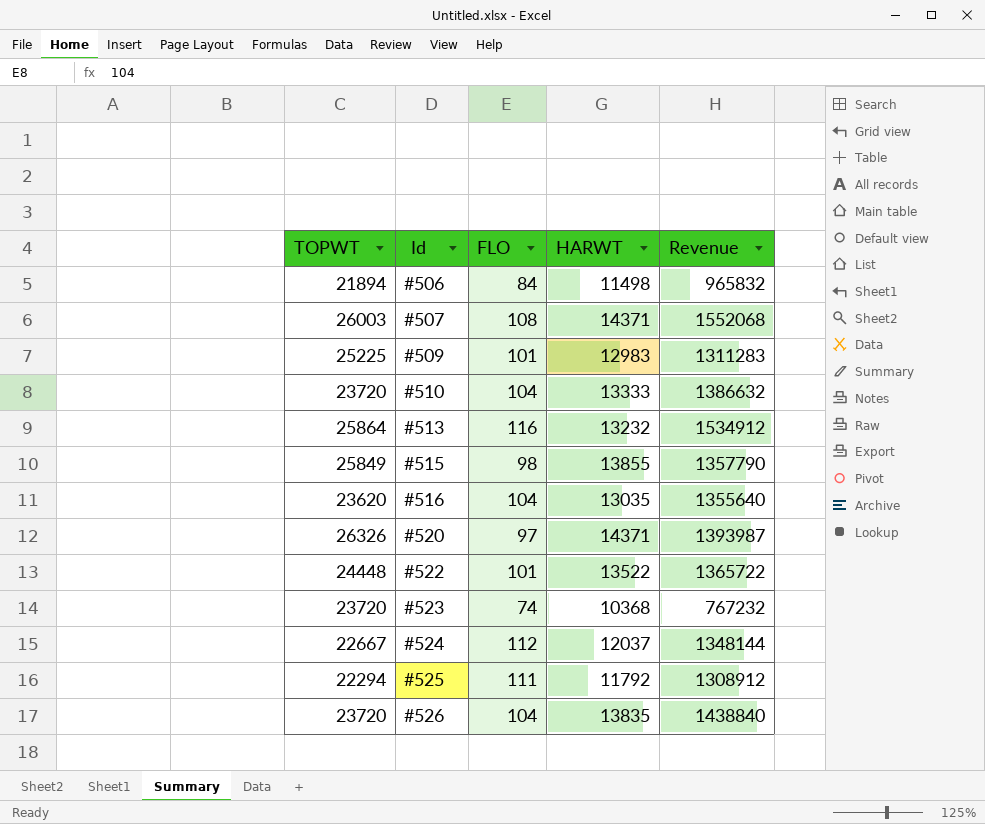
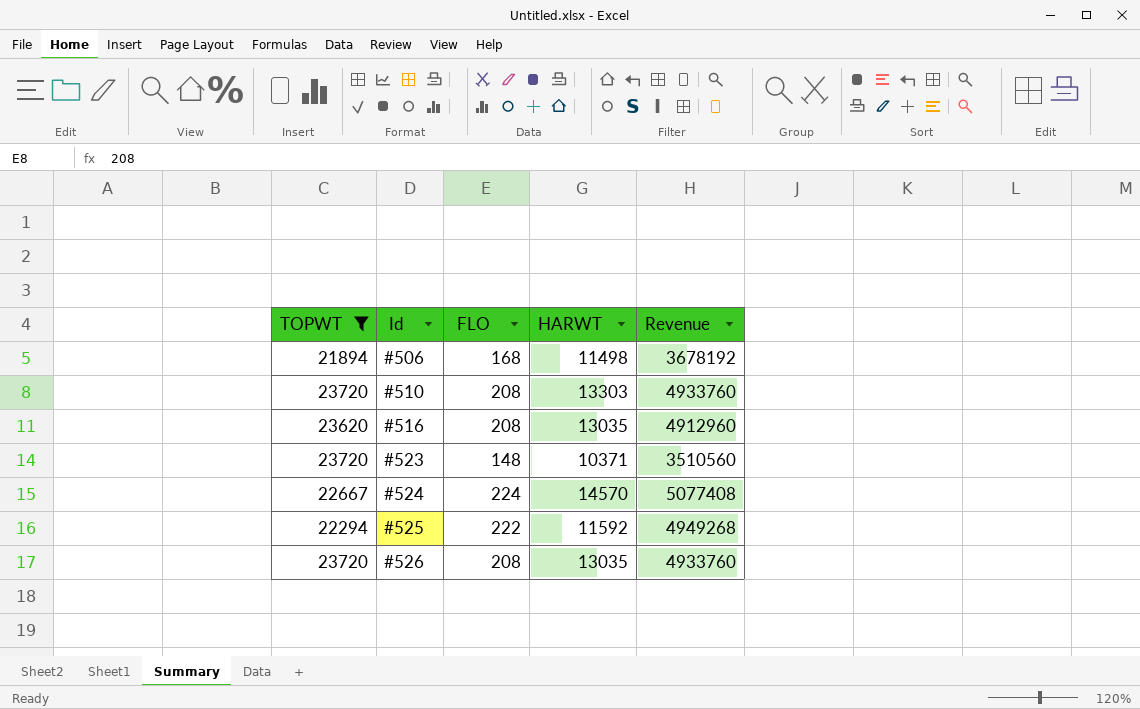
filter: none -> TOPWT <= 23720
column Revenue | formula: [FLO] * [HARWT] -> [TOPWT] * [FLO]
#506 | FLO: 84 -> 168
#510 | FLO: 104 -> 208
#510 | HARWT: 13333 -> 13303
#516 | FLO: 104 -> 208
#523 | FLO: 74 -> 148
#523 | HARWT: 10368 -> 10371
#524 | FLO: 112 -> 224
#524 | HARWT: 12037 -> 14570
#525 | FLO: 111 -> 222
#525 | HARWT: 11792 -> 11592
#526 | FLO: 104 -> 208
#526 | HARWT: 13835 -> 13035

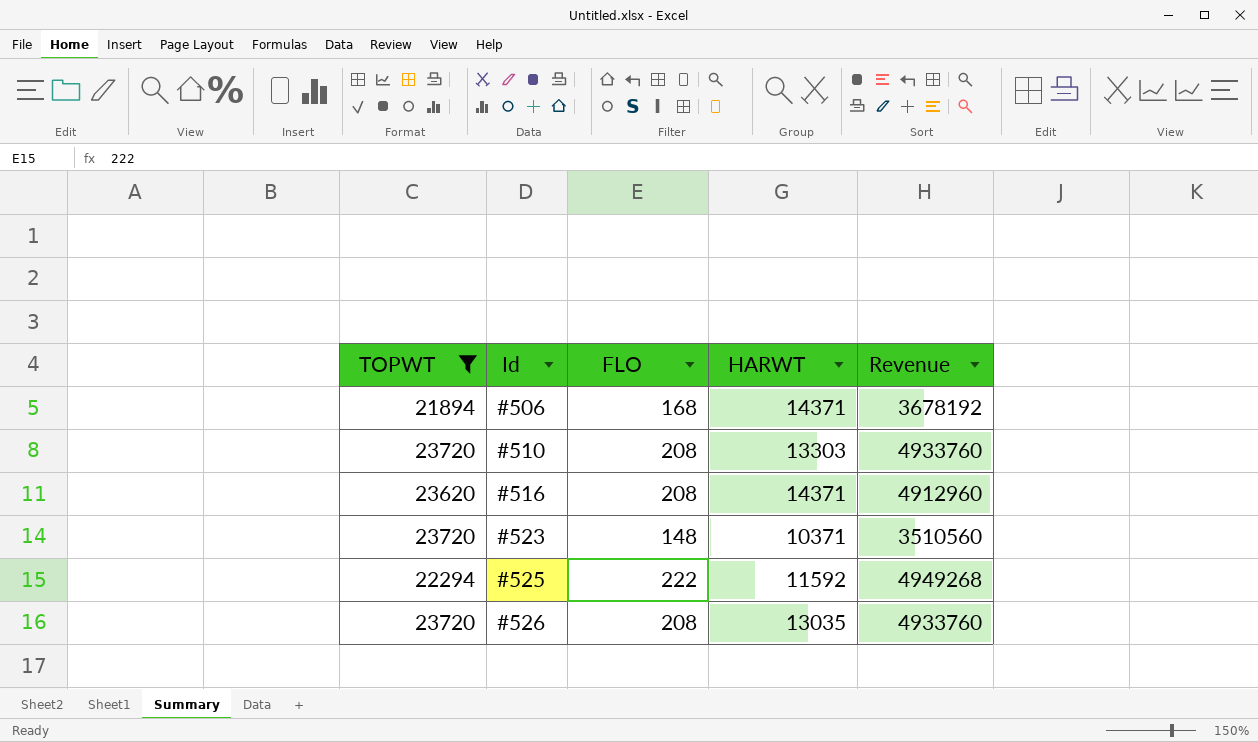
row #524: 22667 | 224 | 14570 | 5077408 -> none
#506 | HARWT: 11498 -> 14371
#516 | HARWT: 13035 -> 14371

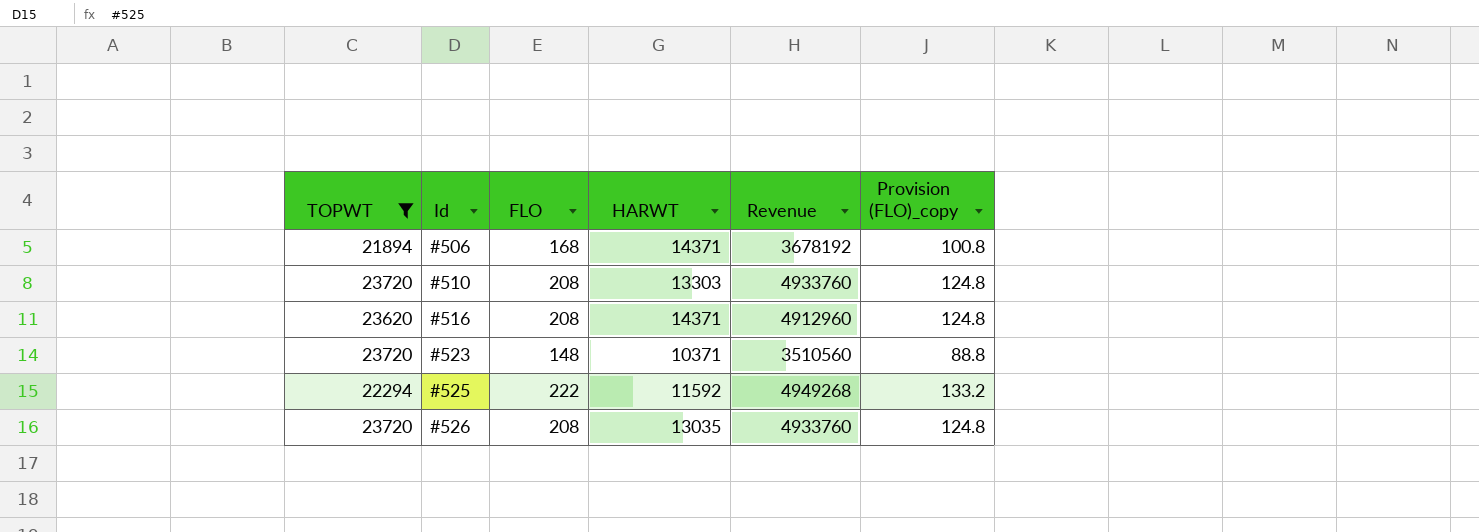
column Provision (FLO)_copy | formula: none -> [FLO] * 0.6

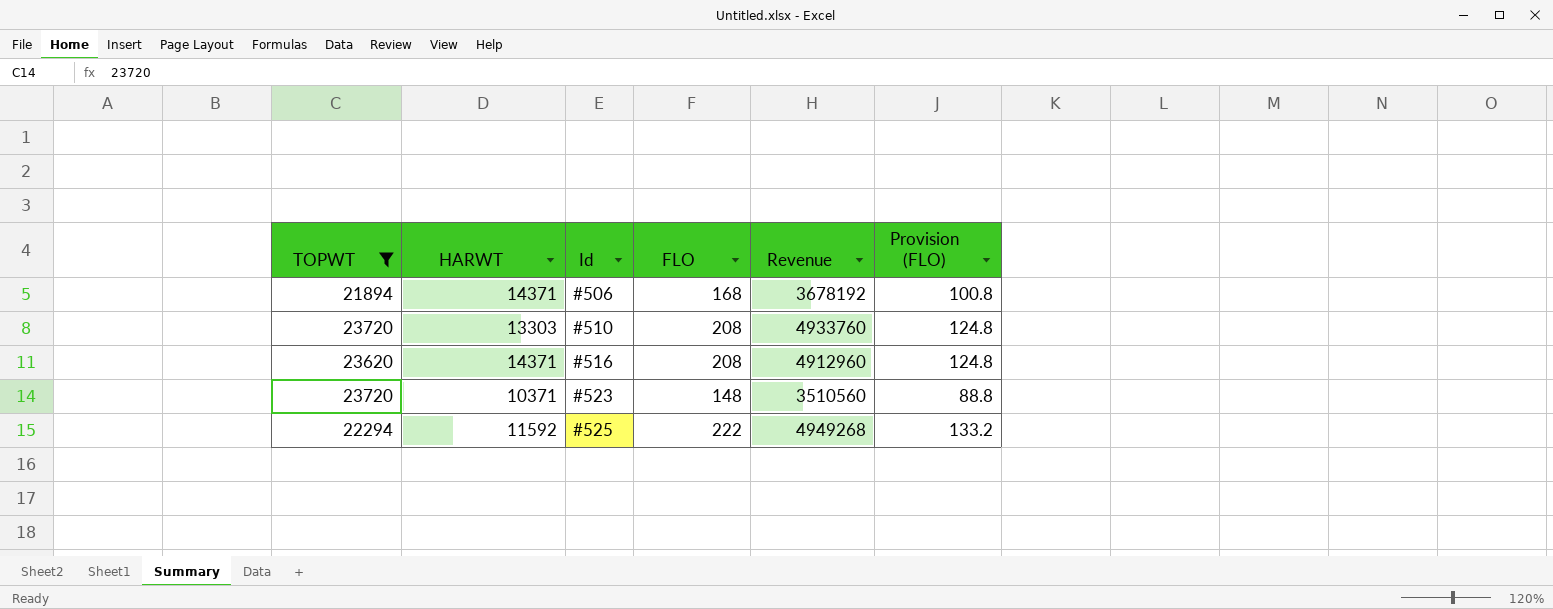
column HARWT | position: 4 -> 2
column name: Provision (FLO)_copy -> Provision (FLO)
row #526: 23720 | 208 | 13035 | 4933760 | 124.8 -> none

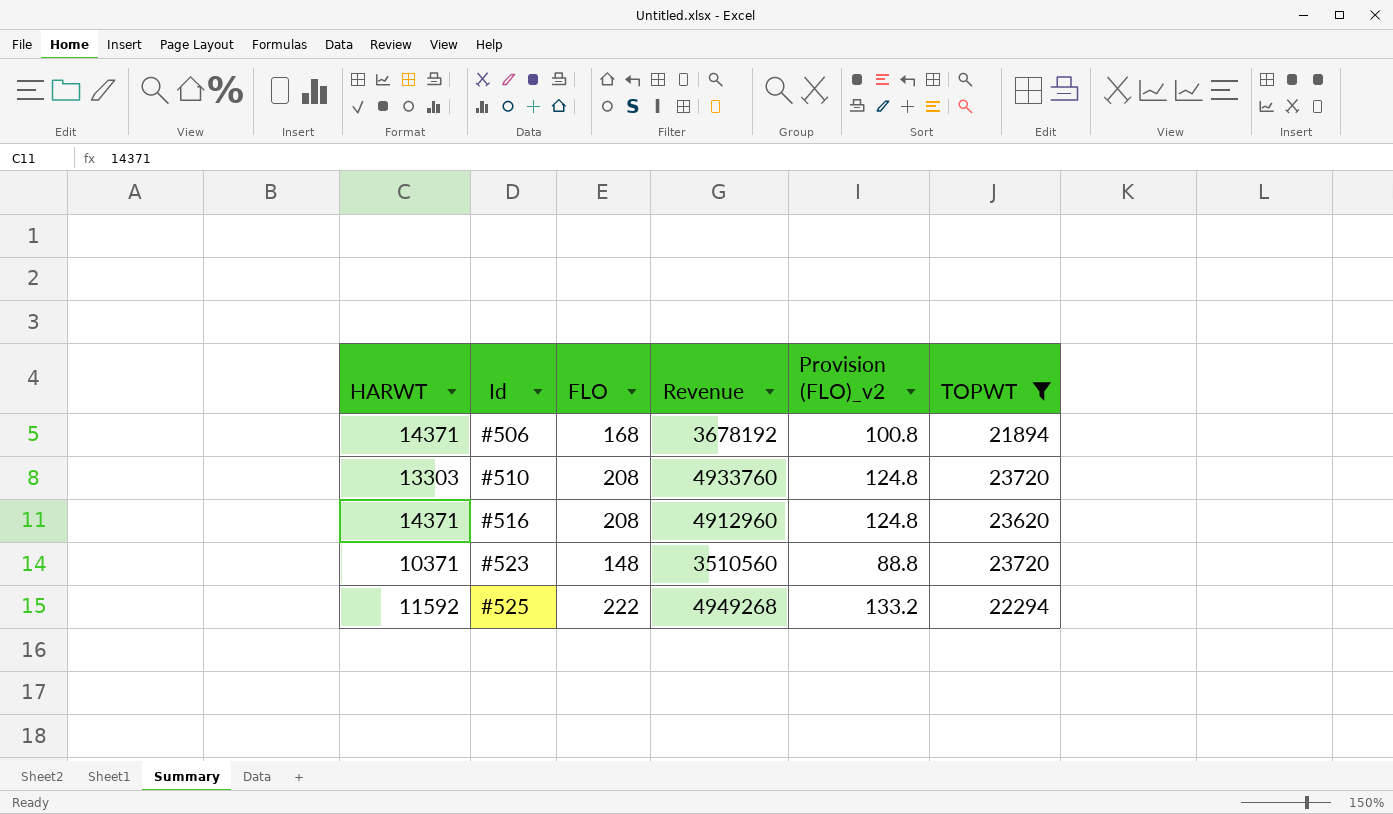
column name: Provision (FLO) -> Provision (FLO)_v2
column TOPWT | position: 1 -> 6

